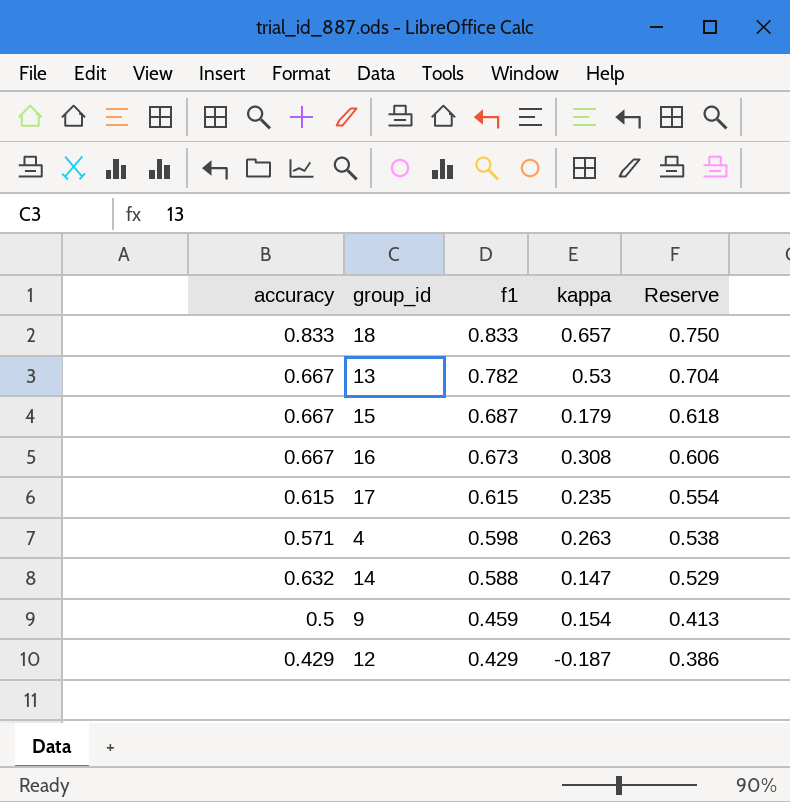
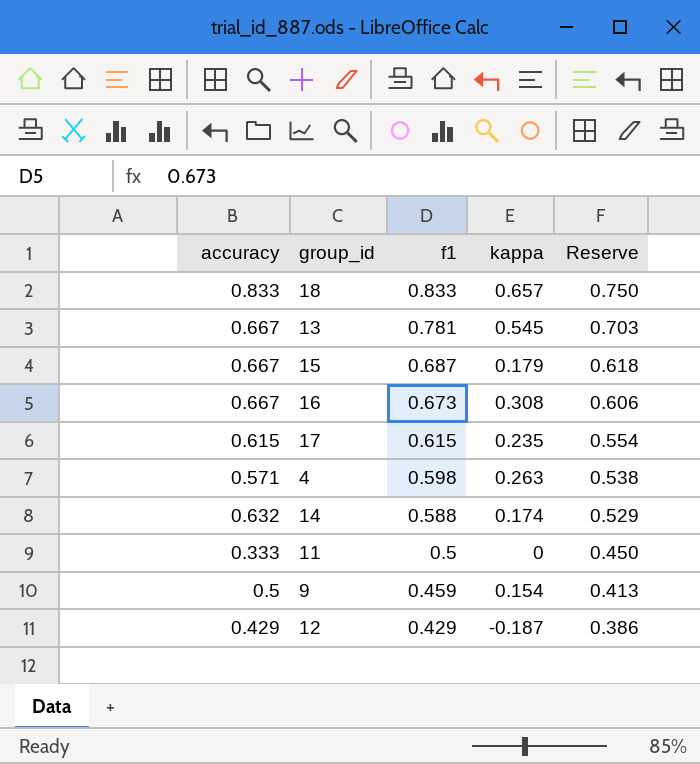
13 | f1: 0.782 -> 0.781
13 | kappa: 0.53 -> 0.545
13 | Reserve: 0.704 -> 0.703
14 | kappa: 0.147 -> 0.174
row 11: none -> 0.333 | 0.5 | 0 | 0.450

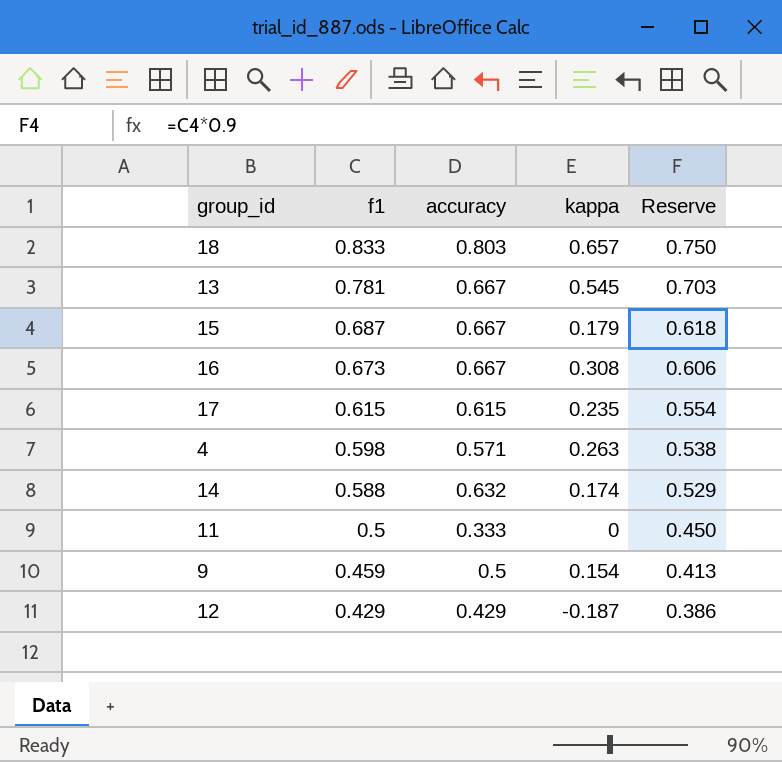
column accuracy | position: 1 -> 3
18 | accuracy: 0.833 -> 0.803

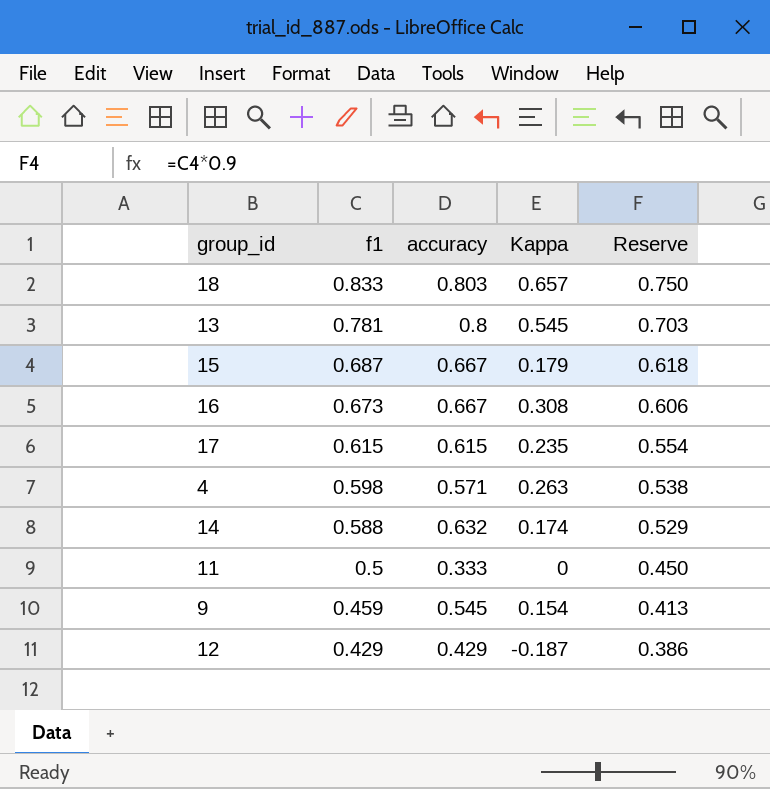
column name: kappa -> Kappa
13 | accuracy: 0.667 -> 0.8
9 | accuracy: 0.5 -> 0.545

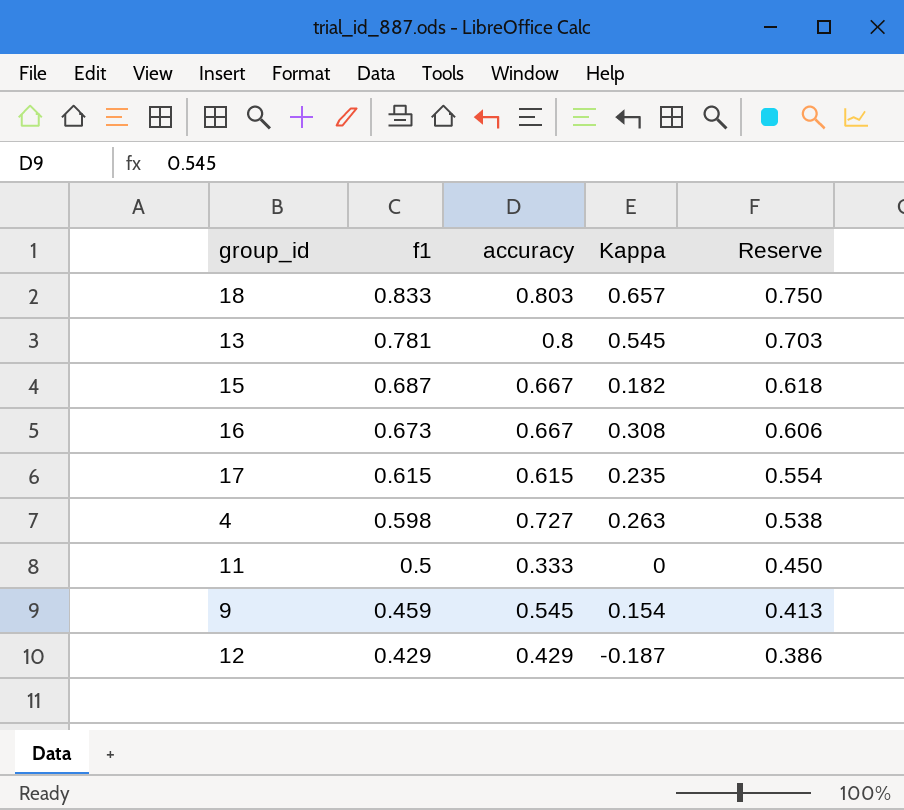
row 14: 0.588 | 0.632 | 0.174 | 0.529 -> none
15 | Kappa: 0.179 -> 0.182
4 | accuracy: 0.571 -> 0.727

